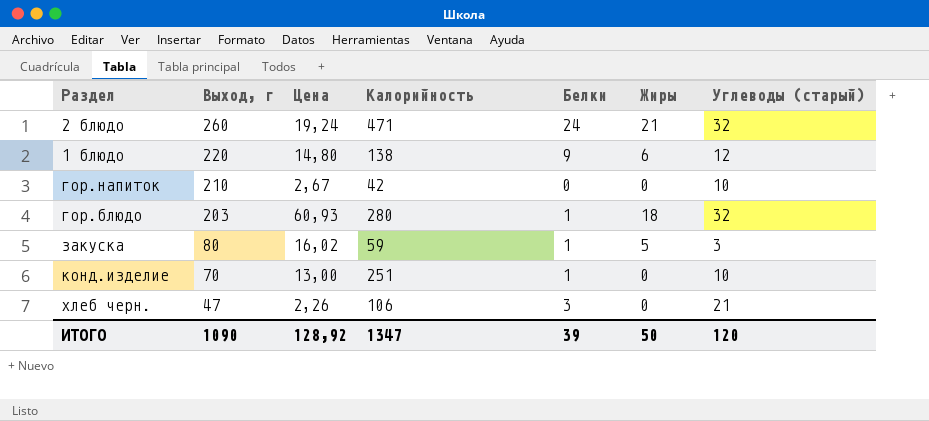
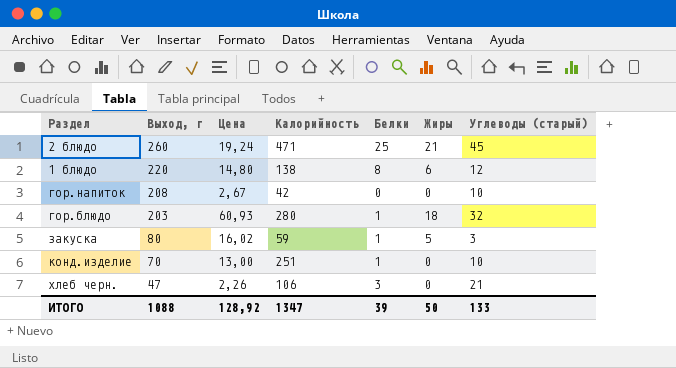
2 блюдо | Белки: 24 -> 25
2 блюдо | Углеводы (старый): 32 -> 45
1 блюдо | Белки: 9 -> 8
гор.напиток | Выход, г: 210 -> 208
ИТОГО | Выход, г: 1090 -> 1088
ИТОГО | Углеводы (старый): 120 -> 133

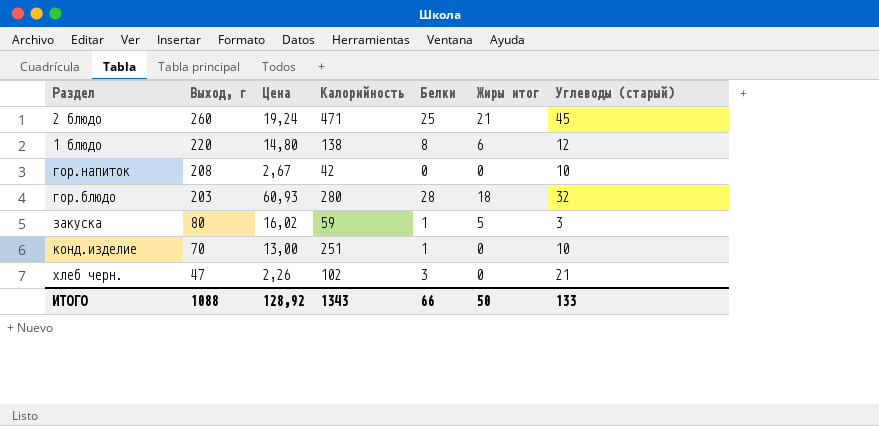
column name: Жиры -> Жиры итог
гор.блюдо | Белки: 1 -> 28
хлеб черн. | Калорийность: 106 -> 102
ИТОГО | Калорийность: 1347 -> 1343
ИТОГО | Белки: 39 -> 66

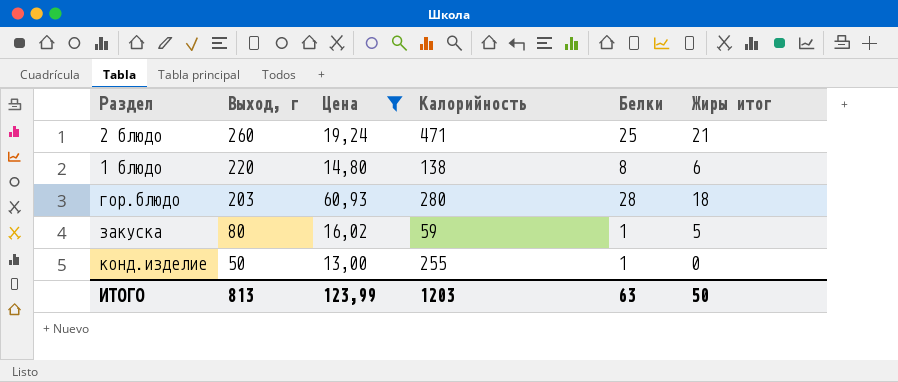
filter: none -> Цена >= 13,00
column Углеводы (старый) | position: 7 -> none
конд.изделие | Выход, г: 70 -> 50
конд.изделие | Калорийность: 251 -> 255
ИТОГО | Выход, г: 1088 -> 813
ИТОГО | Цена: 128,92 -> 123,99
ИТОГО | Калорийность: 1343 -> 1203
ИТОГО | Белки: 66 -> 63

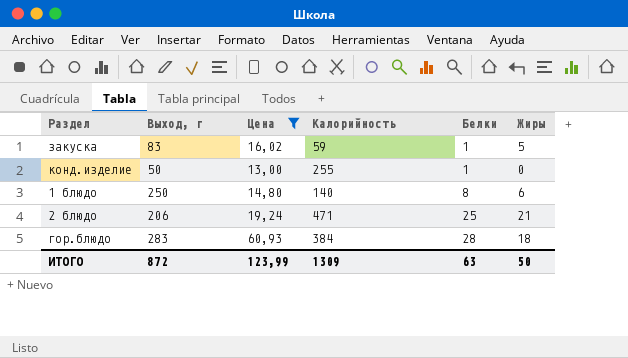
row order: Выход, г descending -> Белки ascending
column name: Жиры итог -> Жиры
закуска | Выход, г: 80 -> 83
1 блюдо | Выход, г: 220 -> 250
1 блюдо | Калорийность: 138 -> 140
2 блюдо | Выход, г: 260 -> 206
гор.блюдо | Выход, г: 203 -> 283
гор.блюдо | Калорийность: 280 -> 384
ИТОГО | Выход, г: 813 -> 872
ИТОГО | Калорийность: 1203 -> 1309

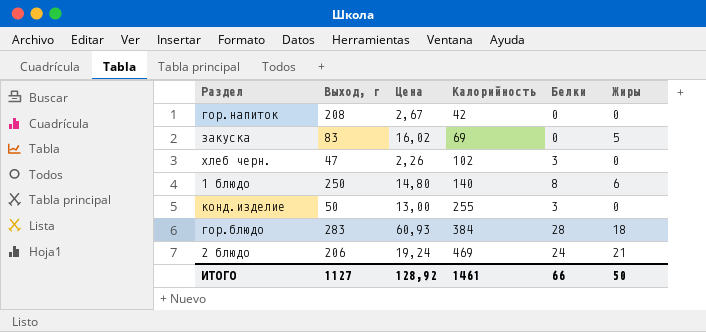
filter: Цена >= 13,00 -> none
row order: Белки ascending -> Калорийность ascending
закуска | Калорийность: 59 -> 69
закуска | Белки: 1 -> 0
конд.изделие | Белки: 1 -> 3
2 блюдо | Калорийность: 471 -> 469
2 блюдо | Белки: 25 -> 24
ИТОГО | Выход, г: 872 -> 1127
ИТОГО | Цена: 123,99 -> 128,92
ИТОГО | Калорийность: 1309 -> 1461
ИТОГО | Белки: 63 -> 66

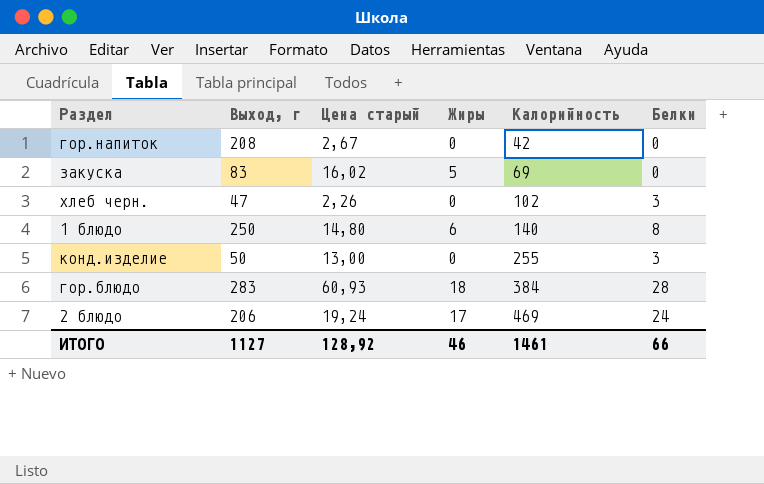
column name: Цена -> Цена старый
column Жиры | position: 6 -> 4
2 блюдо | Жиры: 21 -> 17
ИТОГО | Жиры: 50 -> 46

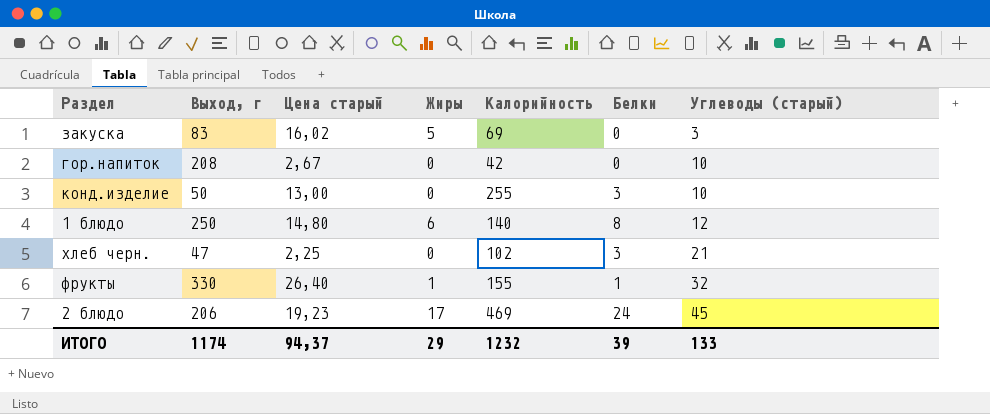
row order: Калорийность ascending -> Углеводы (старый) ascending
column Углеводы (старый) | position: none -> 7
row гор.блюдо: 283 | 60,93 | 18 | 384 | 28 -> none
хлеб черн. | Цена старый: 2,26 -> 2,25
row фрукты: none -> 330 | 26,40 | 1 | 155 | 1 | 32
2 блюдо | Цена старый: 19,24 -> 19,23
ИТОГО | Выход, г: 1127 -> 1174
ИТОГО | Цена старый: 128,92 -> 94,37
ИТОГО | Жиры: 46 -> 29
ИТОГО | Калорийность: 1461 -> 1232
ИТОГО | Белки: 66 -> 39

